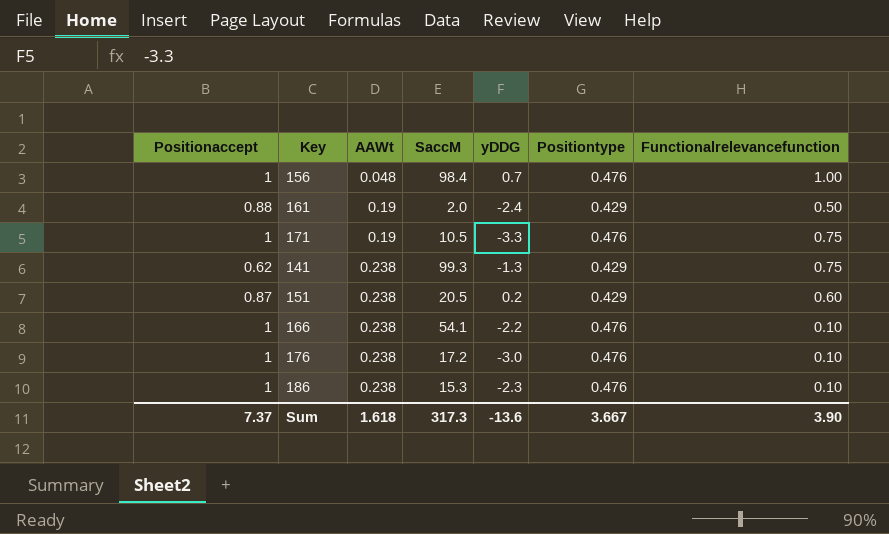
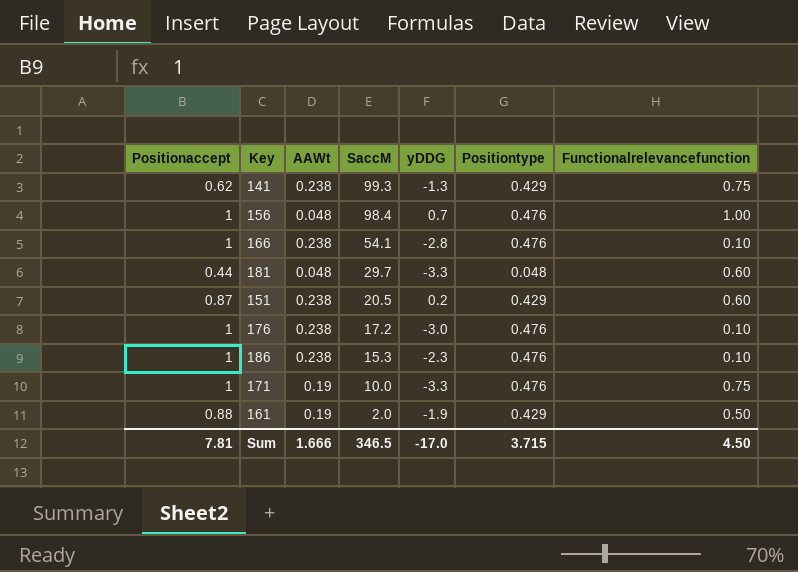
row order: AAWt ascending -> SaccM descending
166 | yDDG: -2.2 -> -2.8
row 181: none -> 0.44 | 0.048 | 29.7 | -3.3 | 0.048 | 0.60
171 | SaccM: 10.5 -> 10.0
161 | yDDG: -2.4 -> -1.9
Sum | Positionaccept: 7.37 -> 7.81
Sum | AAWt: 1.618 -> 1.666
Sum | SaccM: 317.3 -> 346.5
Sum | yDDG: -13.6 -> -17.0
Sum | Positiontype: 3.667 -> 3.715
Sum | Functionalrelevancefunction: 3.90 -> 4.50

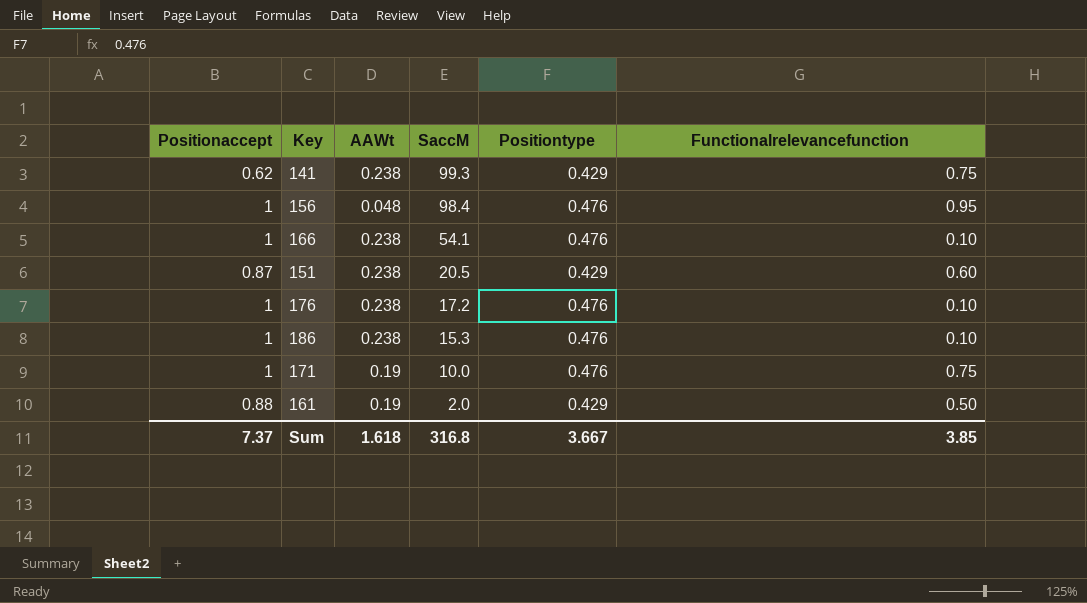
column yDDG | position: 5 -> none
row 181: 0.44 | 0.048 | 29.7 | -3.3 | 0.048 | 0.60 -> none
156 | Functionalrelevancefunction: 1.00 -> 0.95
Sum | Positionaccept: 7.81 -> 7.37
Sum | AAWt: 1.666 -> 1.618
Sum | SaccM: 346.5 -> 316.8
Sum | Positiontype: 3.715 -> 3.667
Sum | Functionalrelevancefunction: 4.50 -> 3.85

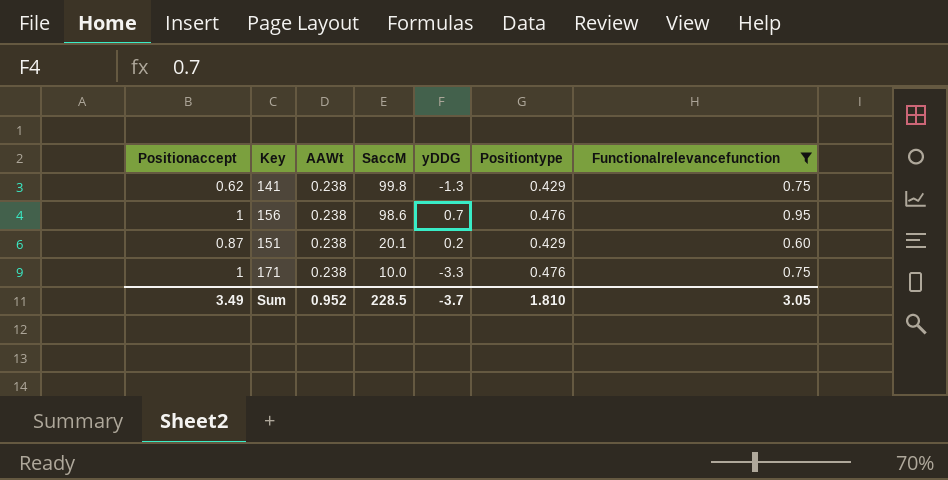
filter: none -> Functionalrelevancefunction >= 0.60
column yDDG | position: none -> 5
141 | SaccM: 99.3 -> 99.8
156 | AAWt: 0.048 -> 0.238
156 | SaccM: 98.4 -> 98.6
151 | SaccM: 20.5 -> 20.1
171 | AAWt: 0.19 -> 0.238
Sum | Positionaccept: 7.37 -> 3.49
Sum | AAWt: 1.618 -> 0.952
Sum | SaccM: 316.8 -> 228.5
Sum | Positiontype: 3.667 -> 1.810
Sum | Functionalrelevancefunction: 3.85 -> 3.05

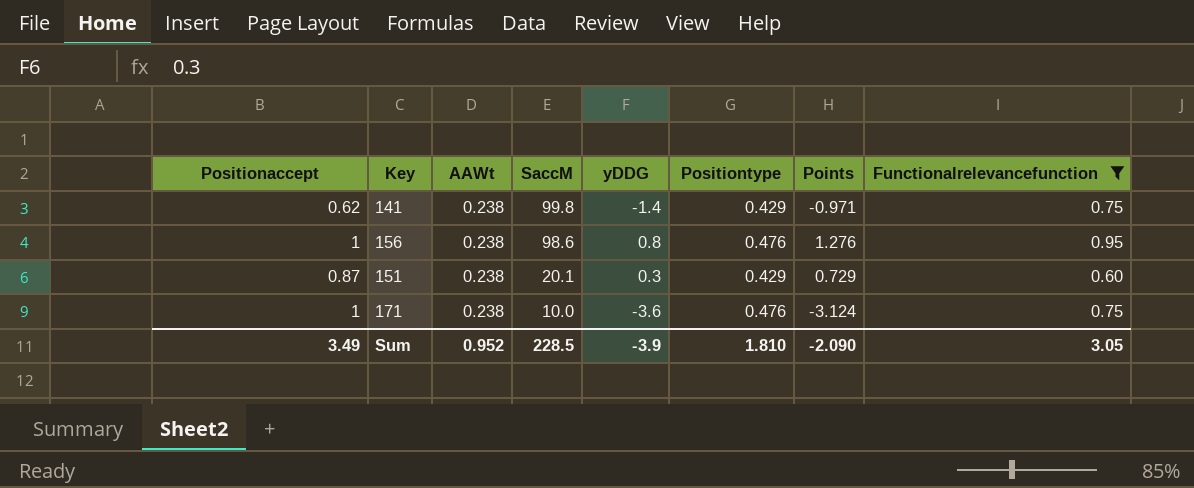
column Points | formula: none -> [yDDG] + [Positiontype]
141 | yDDG: -1.3 -> -1.4
156 | yDDG: 0.7 -> 0.8
151 | yDDG: 0.2 -> 0.3
171 | yDDG: -3.3 -> -3.6
Sum | yDDG: -3.7 -> -3.9

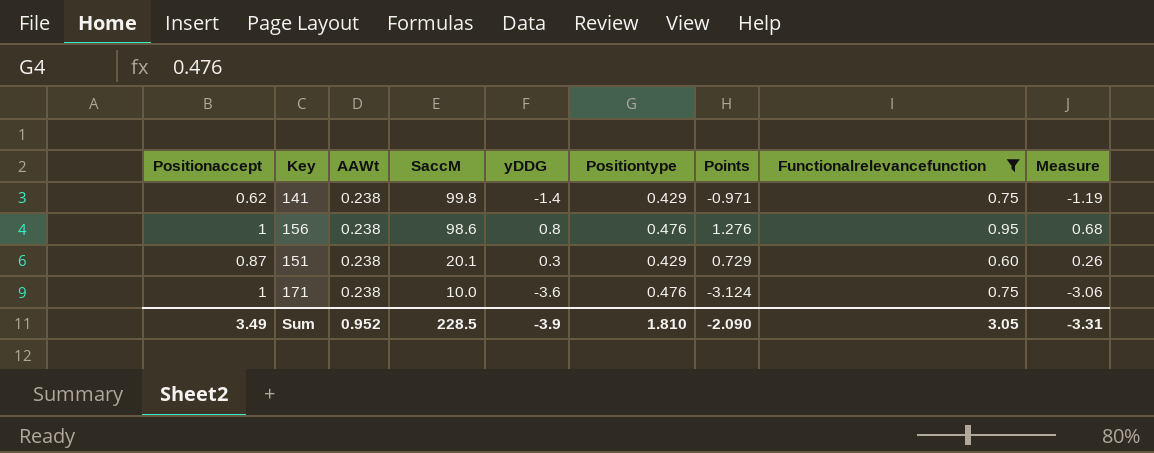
column Measure | formula: none -> [yDDG] * 0.85

